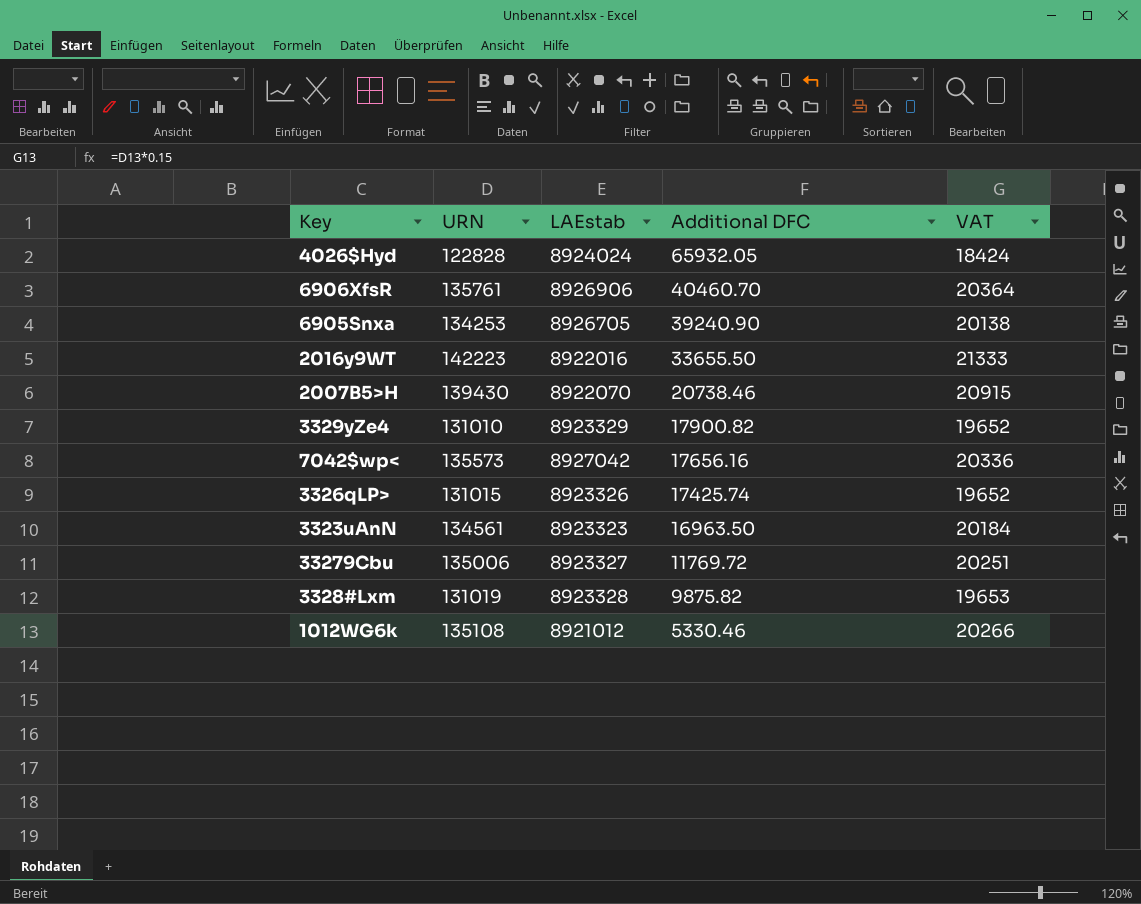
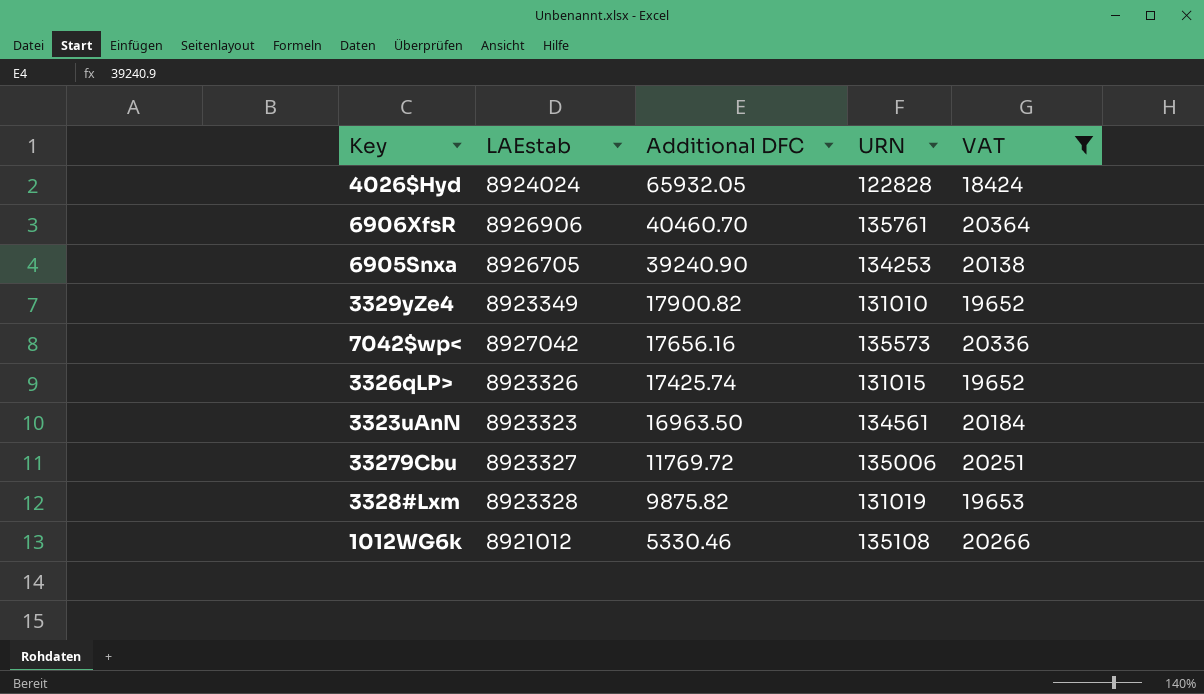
filter: none -> VAT <= 20364
column URN | position: 2 -> 4
3329yZe4 | LAEstab: 8923329 -> 8923349

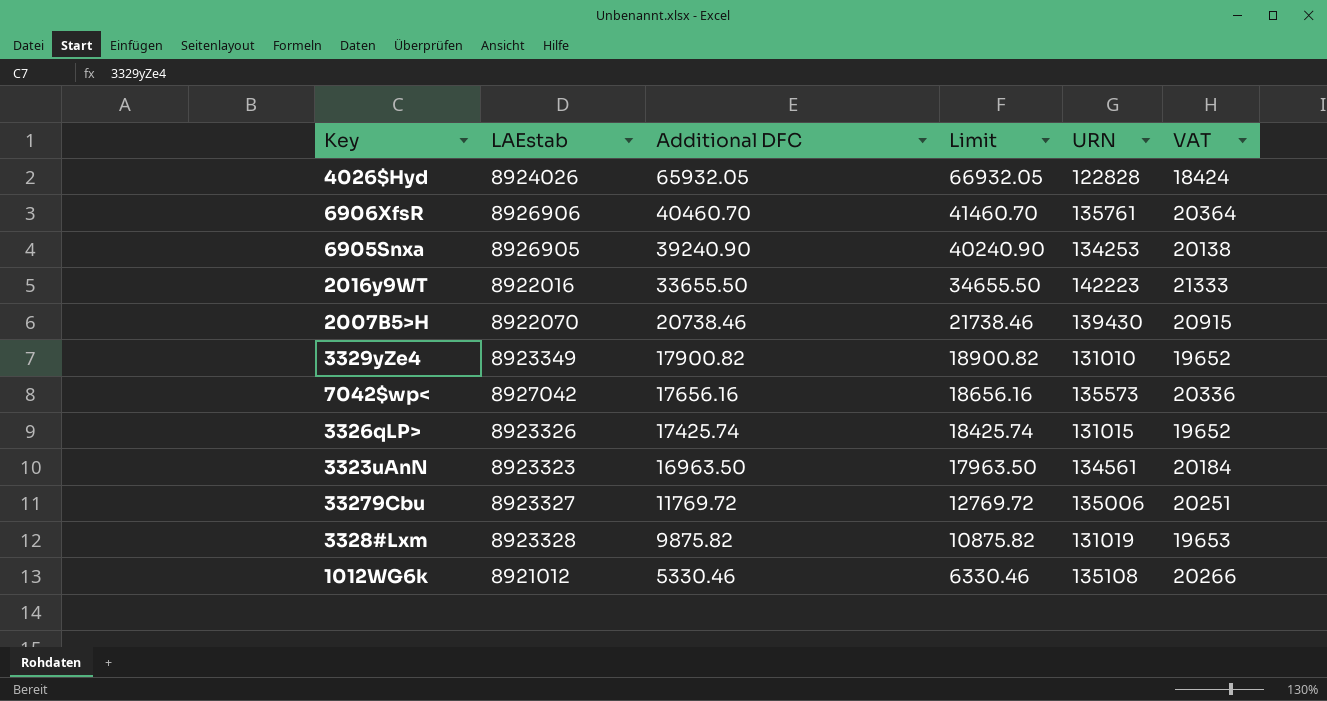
filter: VAT <= 20364 -> none
column Limit | formula: none -> [Additional DFC] + 1000
4026$Hyd | LAEstab: 8924024 -> 8924026
6905Snxa | LAEstab: 8926705 -> 8926905

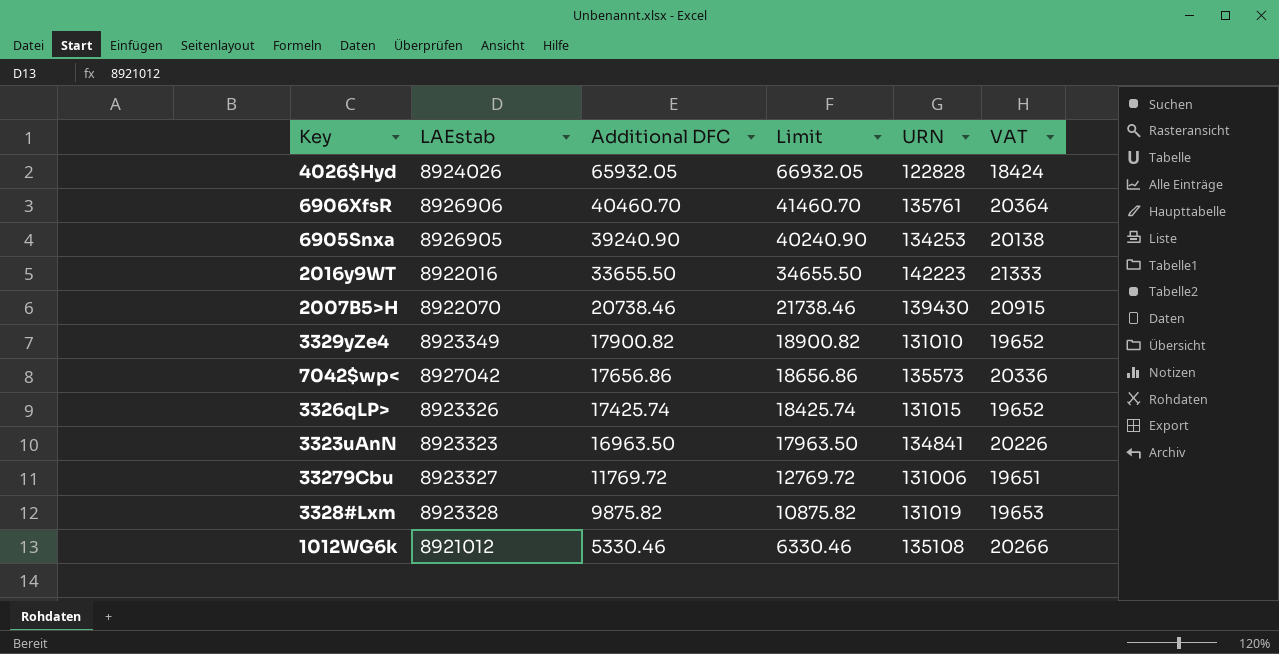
7042$wp< | Additional DFC: 17656.16 -> 17656.86
7042$wp< | Limit: 18656.16 -> 18656.86
3323uAnN | URN: 134561 -> 134841
3323uAnN | VAT: 20184 -> 20226
33279Cbu | URN: 135006 -> 131006
33279Cbu | VAT: 20251 -> 19651

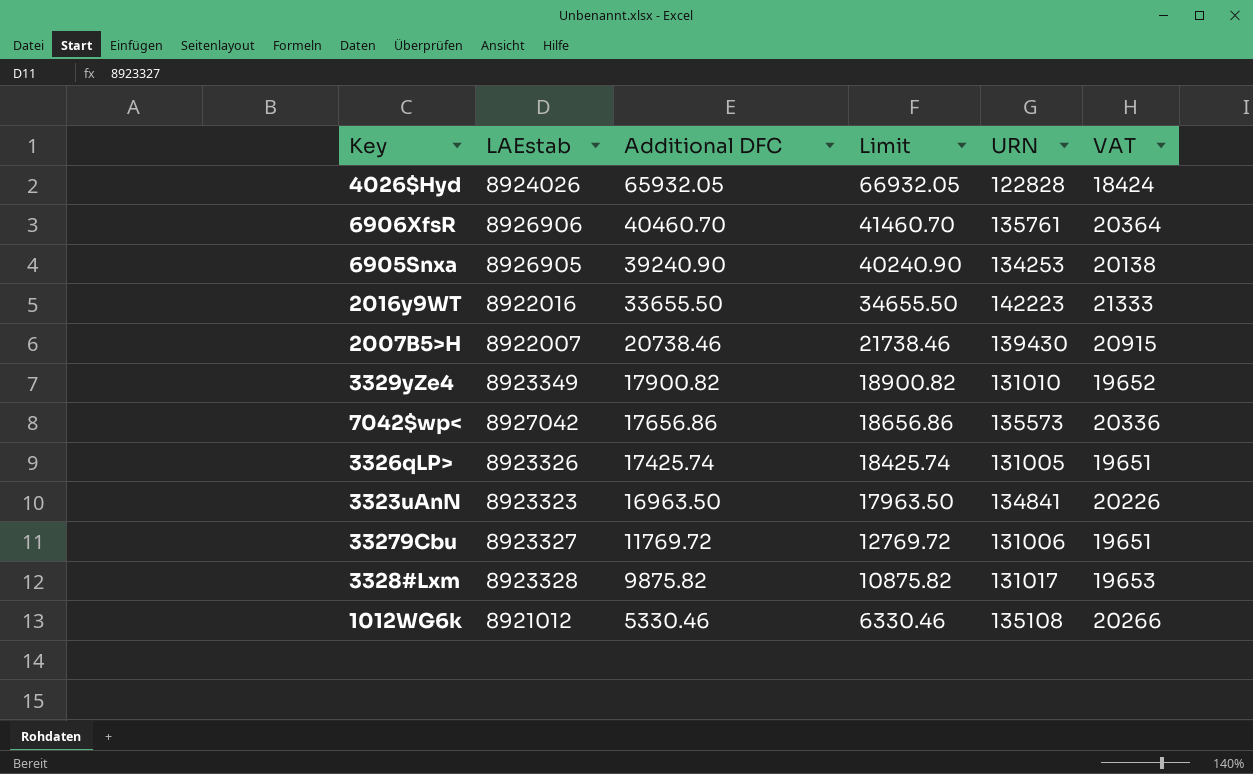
2007B5>H | LAEstab: 8922070 -> 8922007
3326qLP> | URN: 131015 -> 131005
3326qLP> | VAT: 19652 -> 19651
3328#Lxm | URN: 131019 -> 131017

